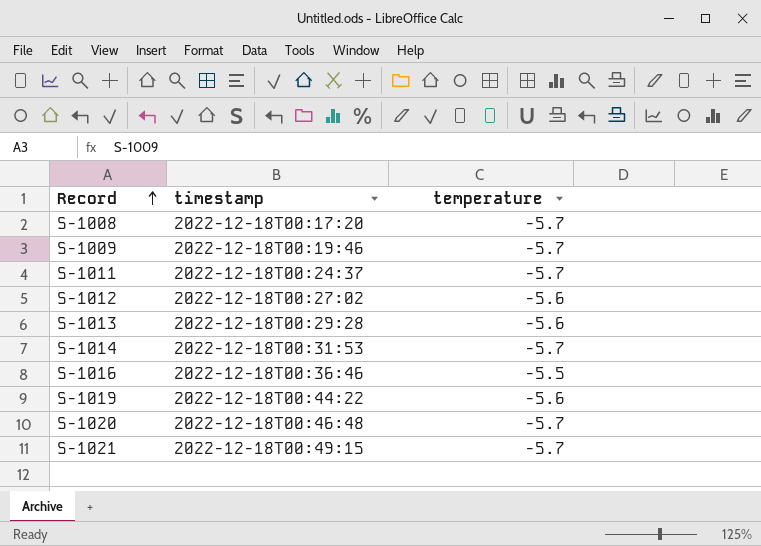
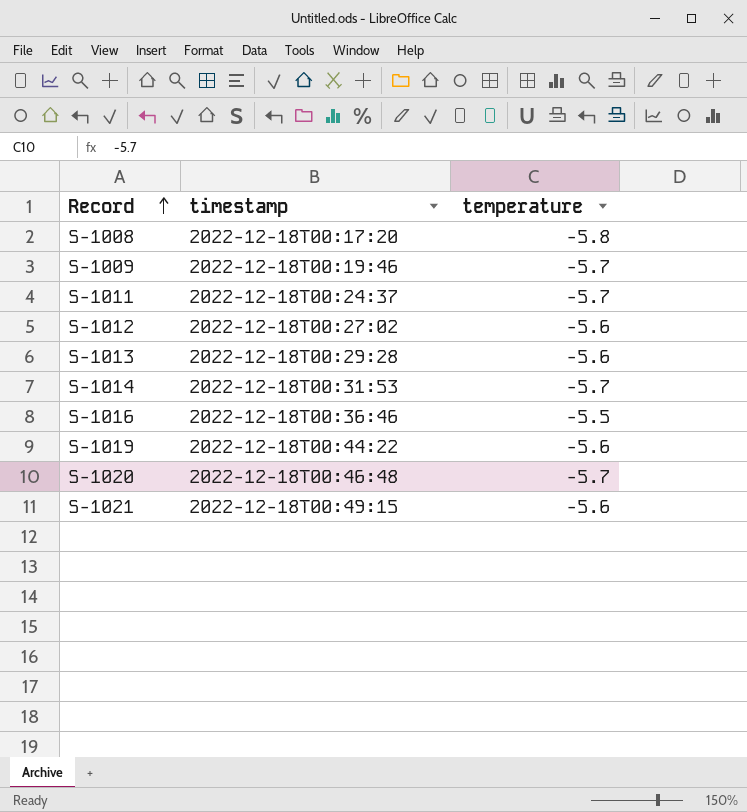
S-1008 | temperature: -5.7 -> -5.8
S-1021 | temperature: -5.7 -> -5.6

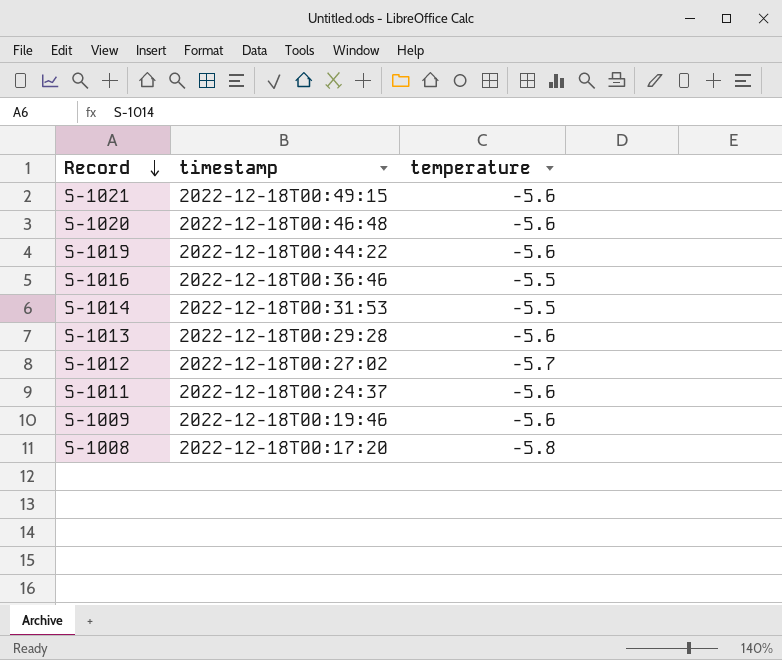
row order: Record ascending -> Record descending
S-1020 | temperature: -5.7 -> -5.6
S-1014 | temperature: -5.7 -> -5.5
S-1012 | temperature: -5.6 -> -5.7
S-1011 | temperature: -5.7 -> -5.6
S-1009 | temperature: -5.7 -> -5.6

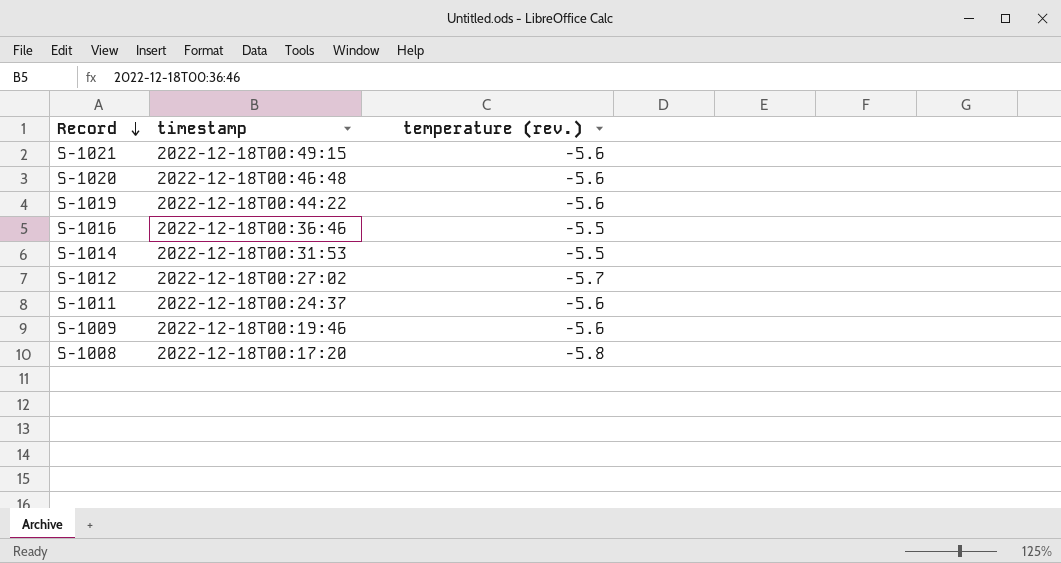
column name: temperature -> temperature (rev.)
row S-1013: 2022-12-18T00:29:28 | -5.6 -> none

